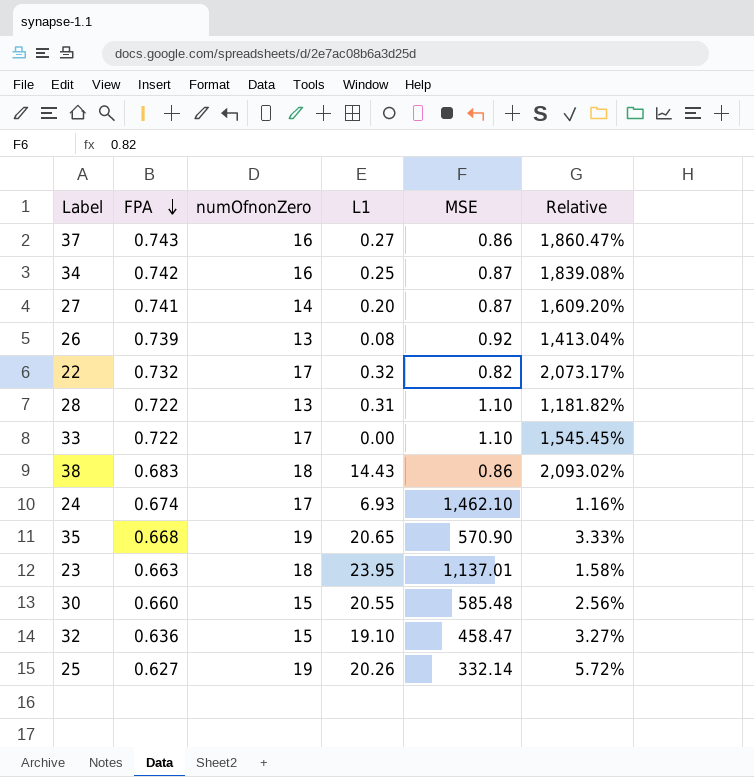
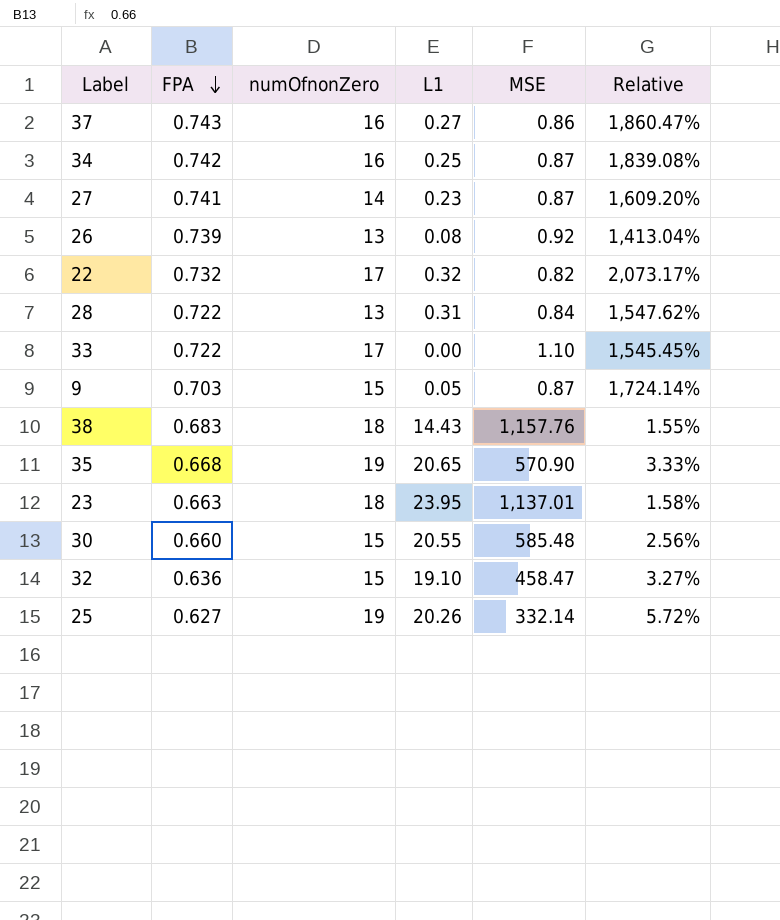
row 24: 0.674 | 17 | 6.93 | 1,462.10 | 1.16% -> none
27 | L1: 0.20 -> 0.23
28 | MSE: 1.10 -> 0.84
28 | Relative: 1,181.82% -> 1,547.62%
row 9: none -> 0.703 | 15 | 0.05 | 0.87 | 1,724.14%
38 | MSE: 0.86 -> 1,157.76
38 | Relative: 2,093.02% -> 1.55%

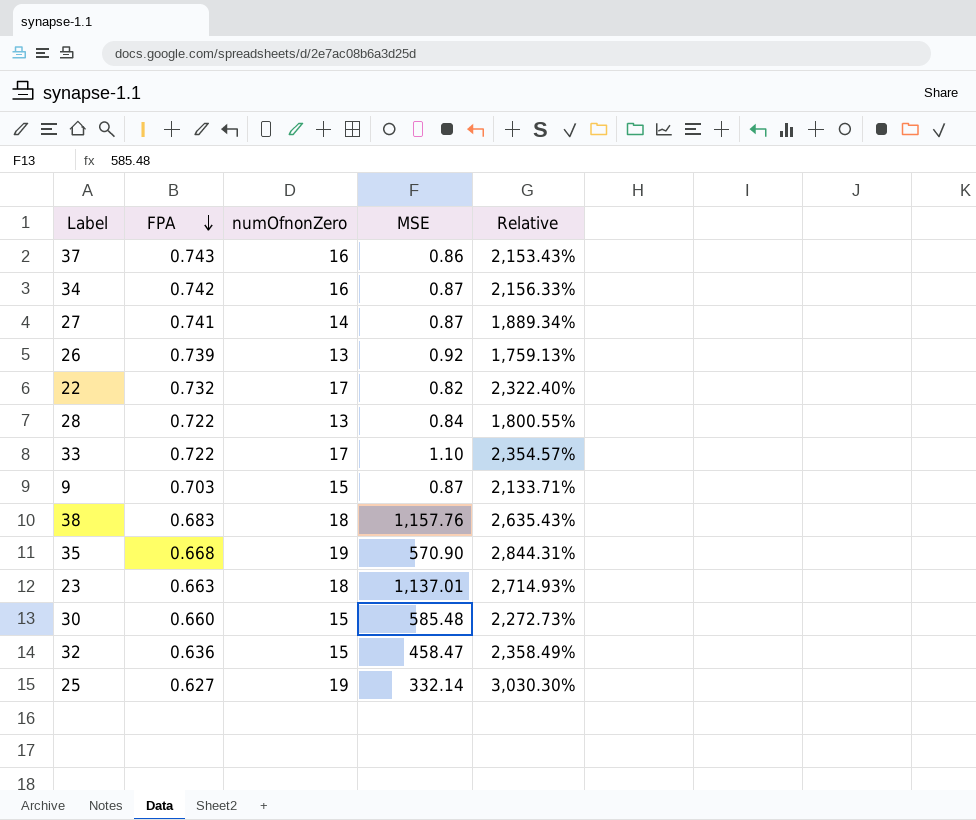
column L1 | position: 4 -> none
column Relative | formula: [numOfnonZero] / [MSE] -> [numOfnonZero] / [FPA]

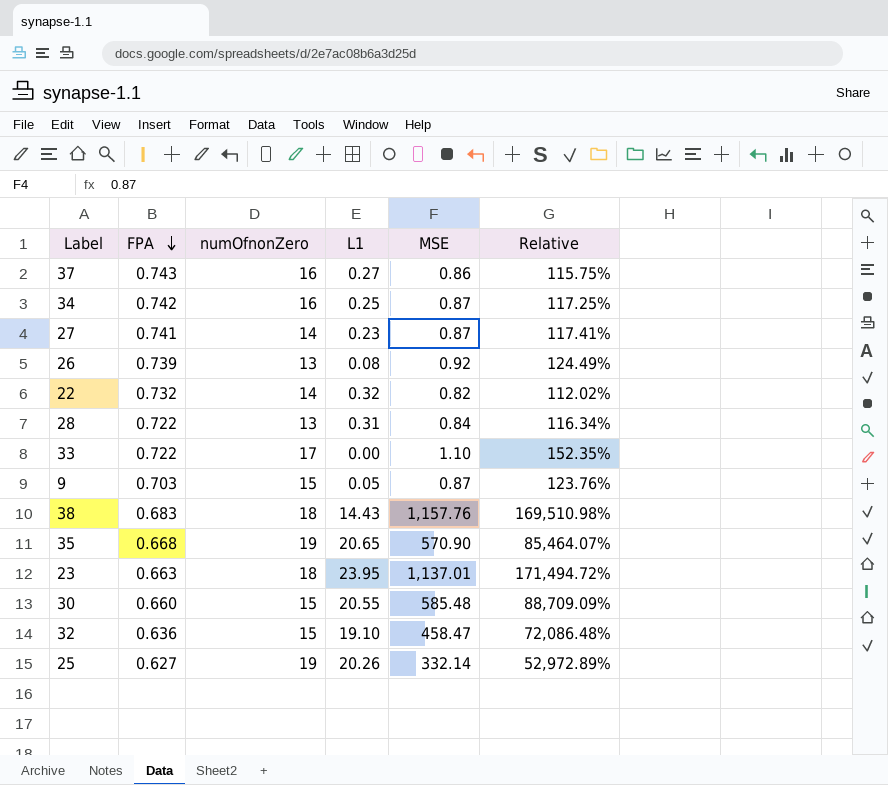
column L1 | position: none -> 4
column Relative | formula: [numOfnonZero] / [FPA] -> [MSE] / [FPA]
22 | numOfnonZero: 17 -> 14

